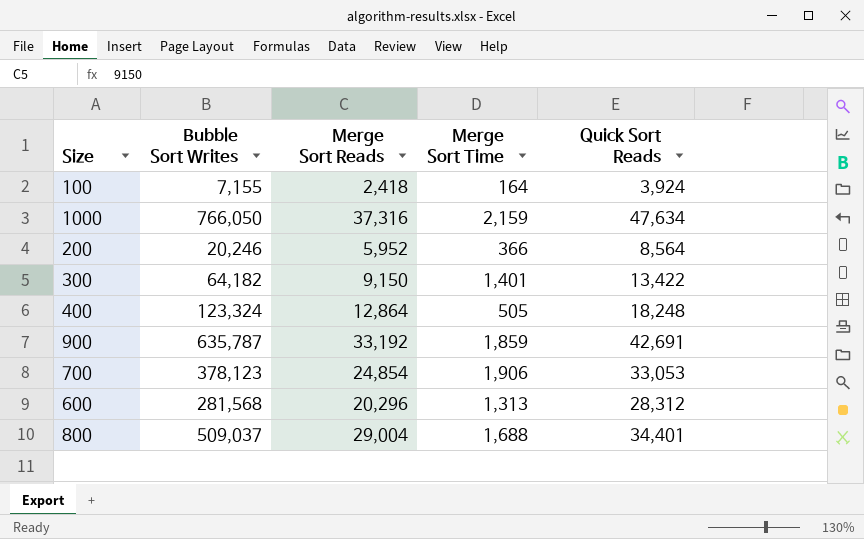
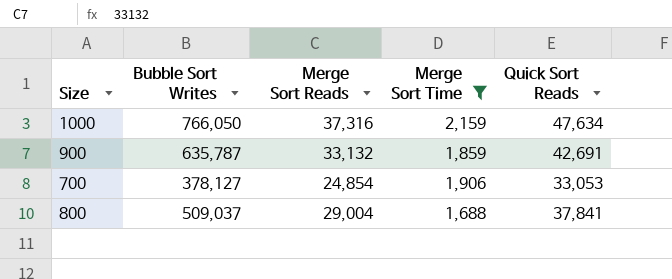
filter: none -> Merge Sort Time >= 1,688
900 | Merge Sort Reads: 33,192 -> 33,132
700 | Bubble Sort Writes: 378,123 -> 378,127
800 | Quick Sort Reads: 34,401 -> 37,841

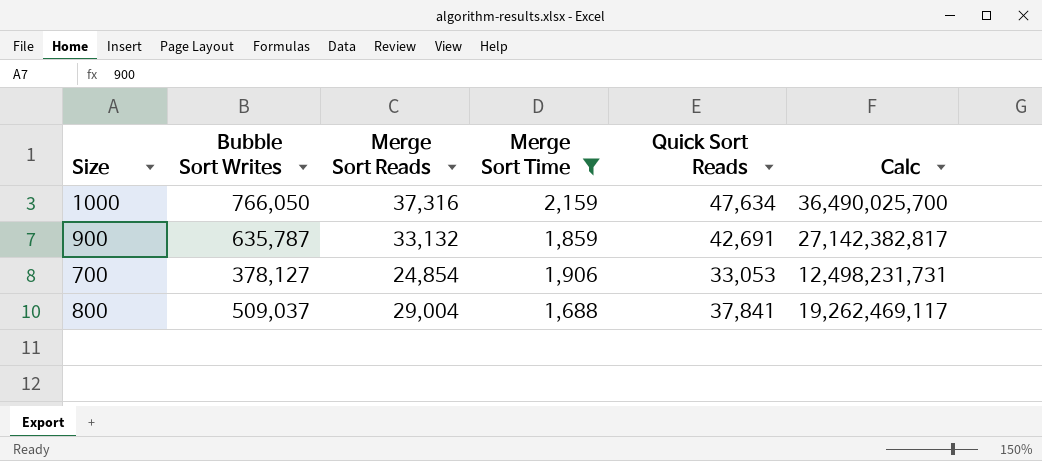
column Calc | formula: none -> [Bubble Sort Writes] * [Quick Sort Reads]

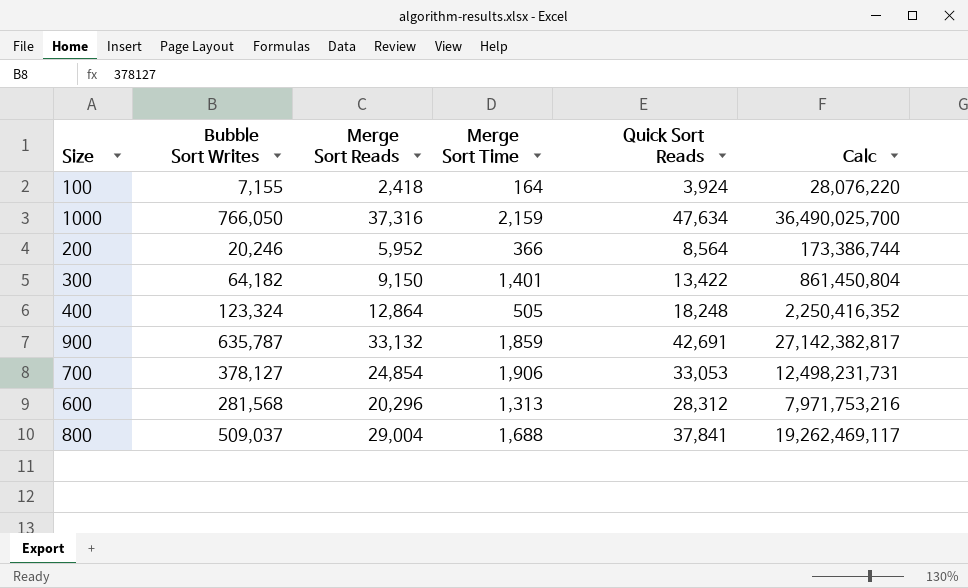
filter: Merge Sort Time >= 1,688 -> none

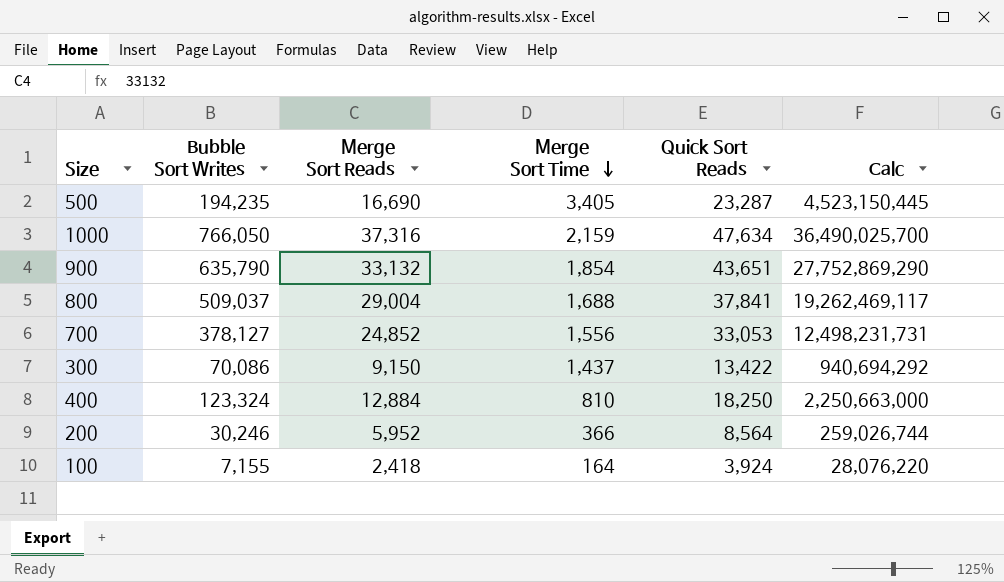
row order: none -> Merge Sort Time descending
row 600: 281,568 | 20,296 | 1,313 | 28,312 | 7,971,753,216 -> none
row 500: none -> 194,235 | 16,690 | 3,405 | 23,287 | 4,523,150,445
900 | Bubble Sort Writes: 635,787 -> 635,790
900 | Merge Sort Time: 1,859 -> 1,854
900 | Quick Sort Reads: 42,691 -> 43,651
900 | Calc: 27,142,382,817 -> 27,752,869,290
700 | Merge Sort Reads: 24,854 -> 24,852
700 | Merge Sort Time: 1,906 -> 1,556
300 | Bubble Sort Writes: 64,182 -> 70,086
300 | Merge Sort Time: 1,401 -> 1,437
300 | Calc: 861,450,804 -> 940,694,292
400 | Merge Sort Reads: 12,864 -> 12,884
400 | Merge Sort Time: 505 -> 810
400 | Quick Sort Reads: 18,248 -> 18,250
400 | Calc: 2,250,416,352 -> 2,250,663,000
200 | Bubble Sort Writes: 20,246 -> 30,246
200 | Calc: 173,386,744 -> 259,026,744

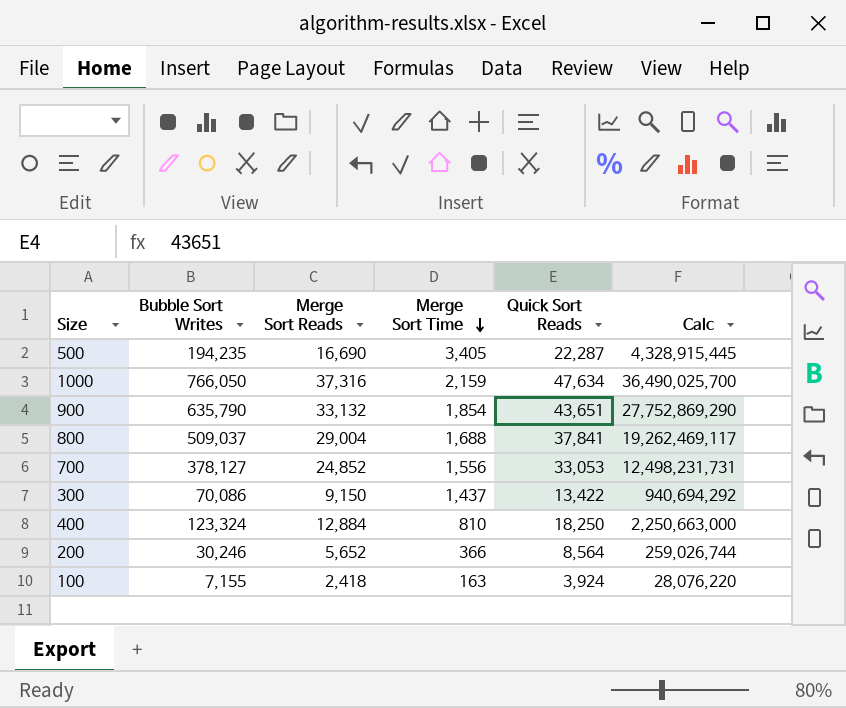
500 | Quick Sort Reads: 23,287 -> 22,287
500 | Calc: 4,523,150,445 -> 4,328,915,445
200 | Merge Sort Reads: 5,952 -> 5,652
100 | Merge Sort Time: 164 -> 163

